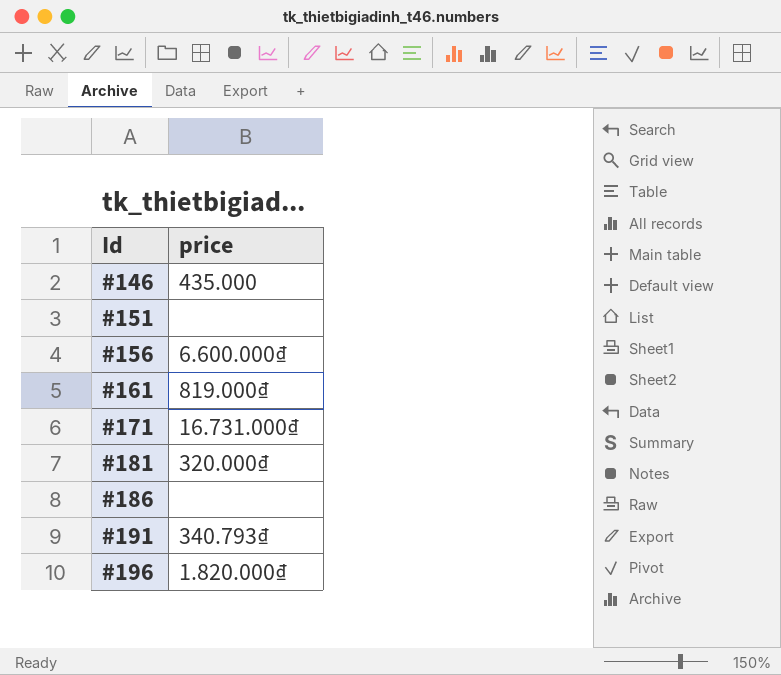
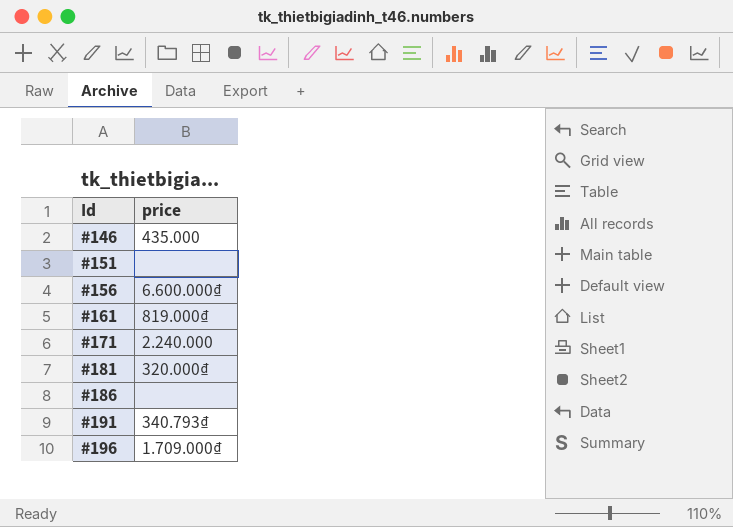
#171 | price: 16.731.000₫ -> 2.240.000
#196 | price: 1.820.000₫ -> 1.709.000₫

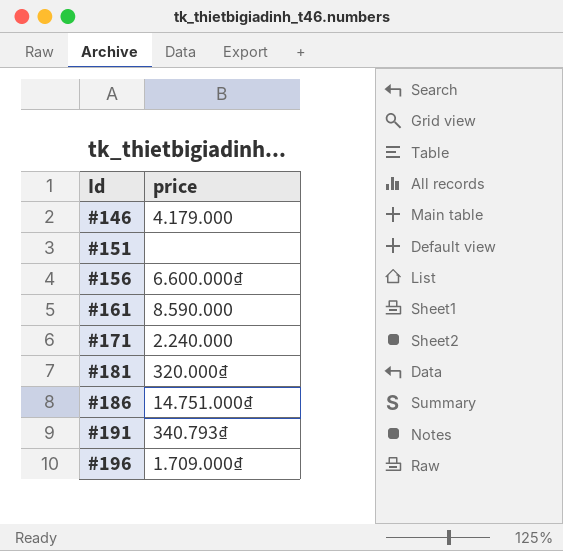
#146 | price: 435.000 -> 4.179.000
#161 | price: 819.000₫ -> 8.590.000
#186 | price: none -> 14.751.000₫

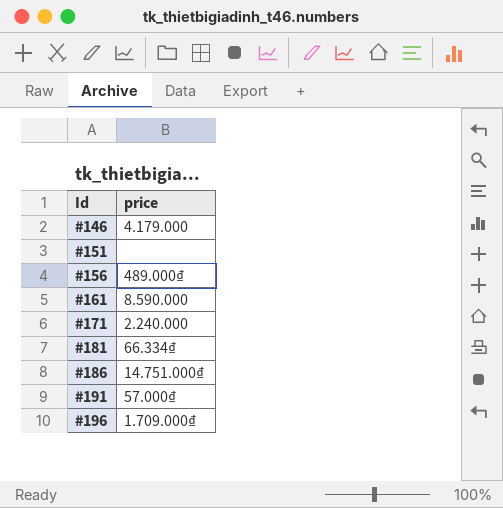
#156 | price: 6.600.000₫ -> 489.000₫
#181 | price: 320.000₫ -> 66.334₫
#191 | price: 340.793₫ -> 57.000₫

